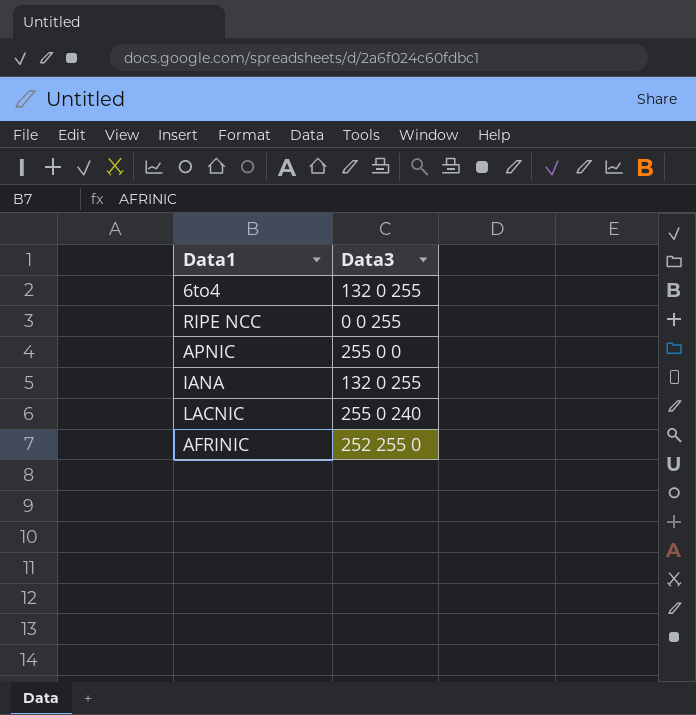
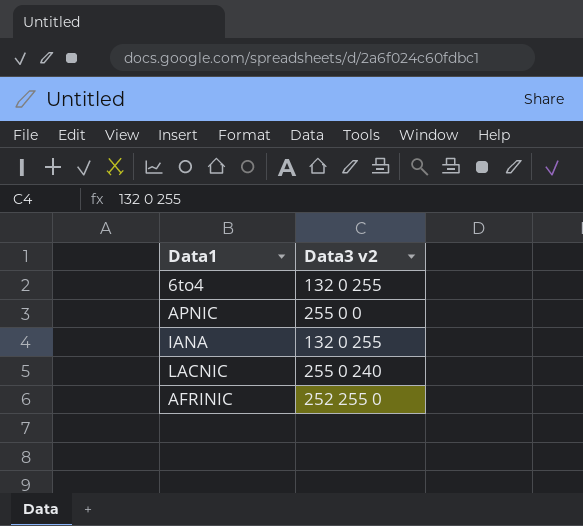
column name: Data3 -> Data3 v2
row RIPE NCC: 0 0 255 -> none

